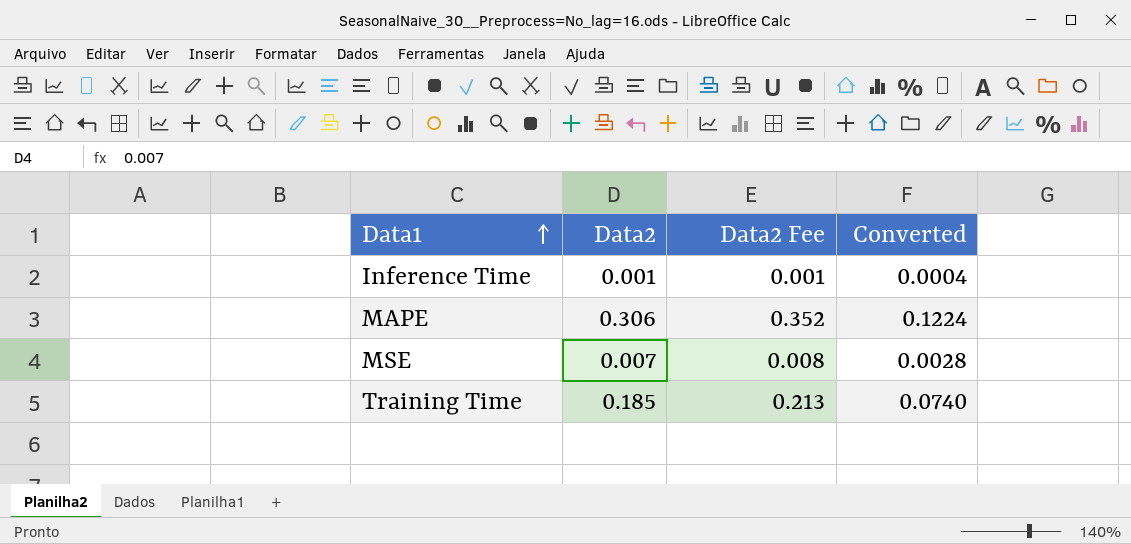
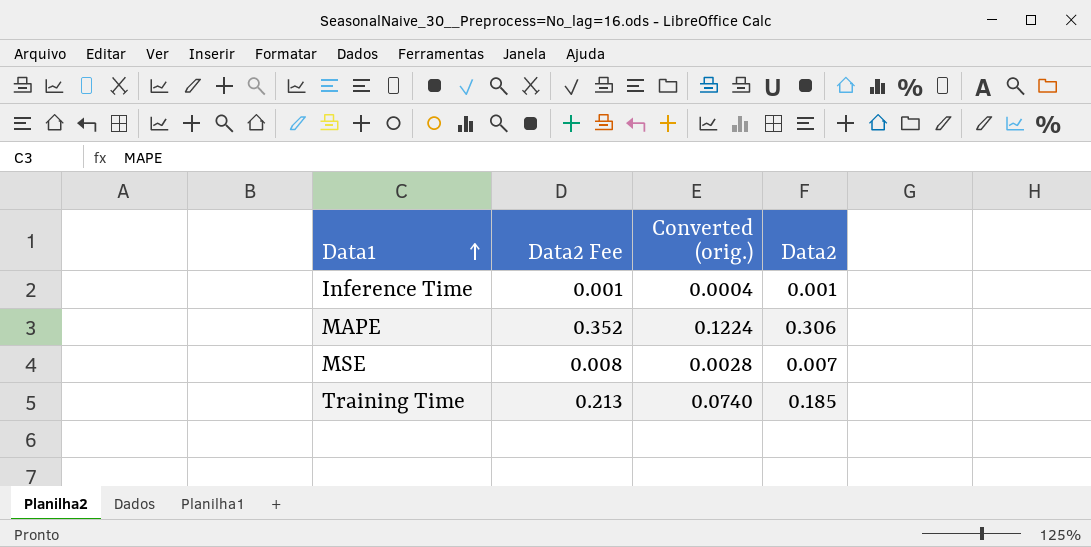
column name: Converted -> Converted (orig.)
column Data2 | position: 2 -> 4

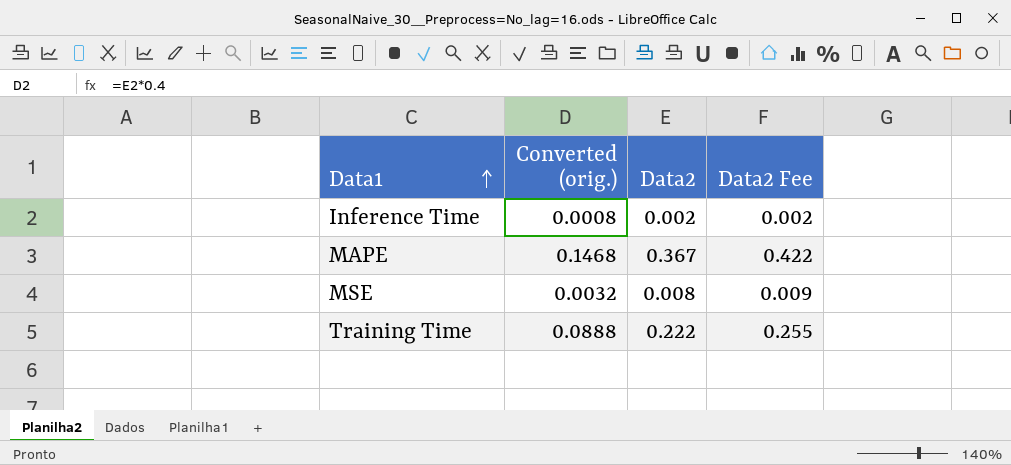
column Data2 Fee | position: 2 -> 4
Inference Time | Converted (orig.): 0.0004 -> 0.0008
Inference Time | Data2: 0.001 -> 0.002
Inference Time | Data2 Fee: 0.001 -> 0.002
MAPE | Converted (orig.): 0.1224 -> 0.1468
MAPE | Data2: 0.306 -> 0.367
MAPE | Data2 Fee: 0.352 -> 0.422
MSE | Converted (orig.): 0.0028 -> 0.0032
MSE | Data2: 0.007 -> 0.008
MSE | Data2 Fee: 0.008 -> 0.009
Training Time | Converted (orig.): 0.0740 -> 0.0888
Training Time | Data2: 0.185 -> 0.222
Training Time | Data2 Fee: 0.213 -> 0.255

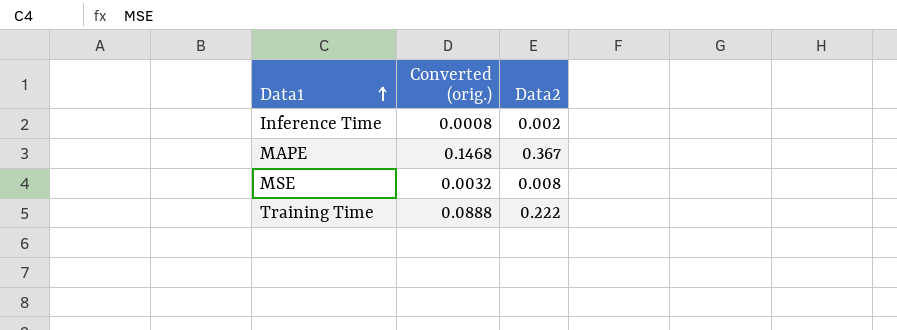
column Data2 Fee | formula: [Data2] * 1.15 -> none

